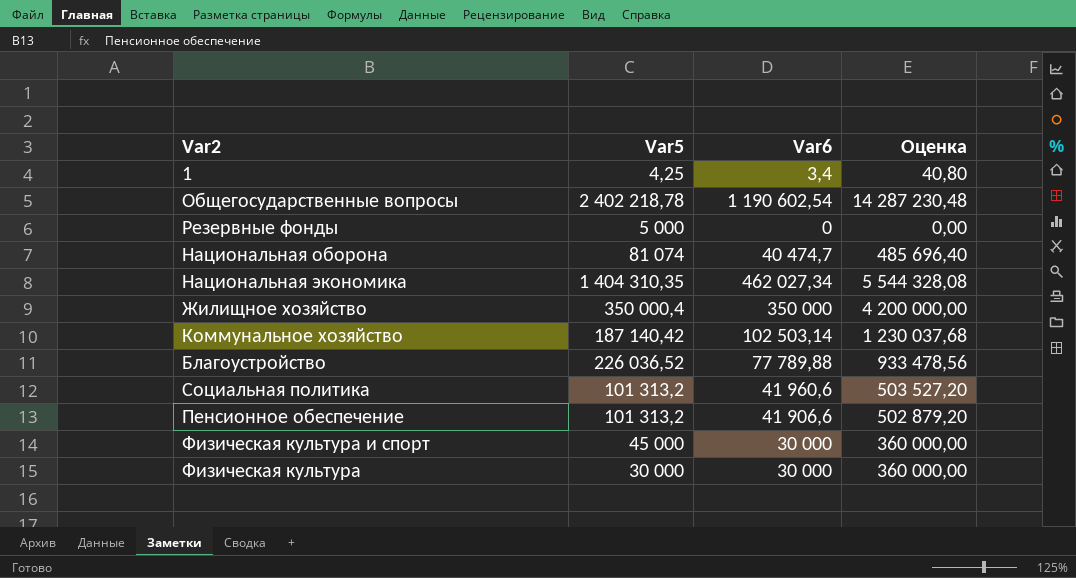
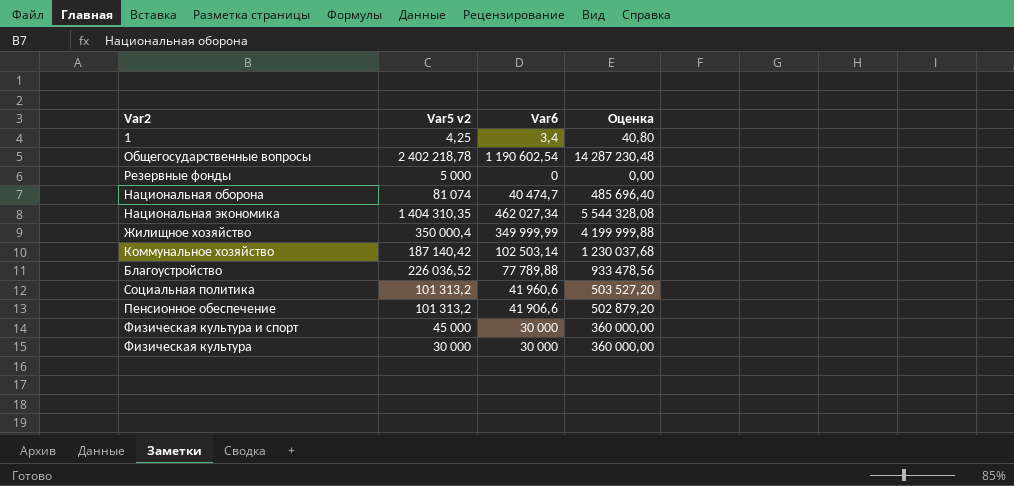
column name: Var5 -> Var5 v2
Жилищное хозяйство | Var6: 350 000 -> 349 999,99
Жилищное хозяйство | Оценка: 4 200 000,00 -> 4 199 999,88

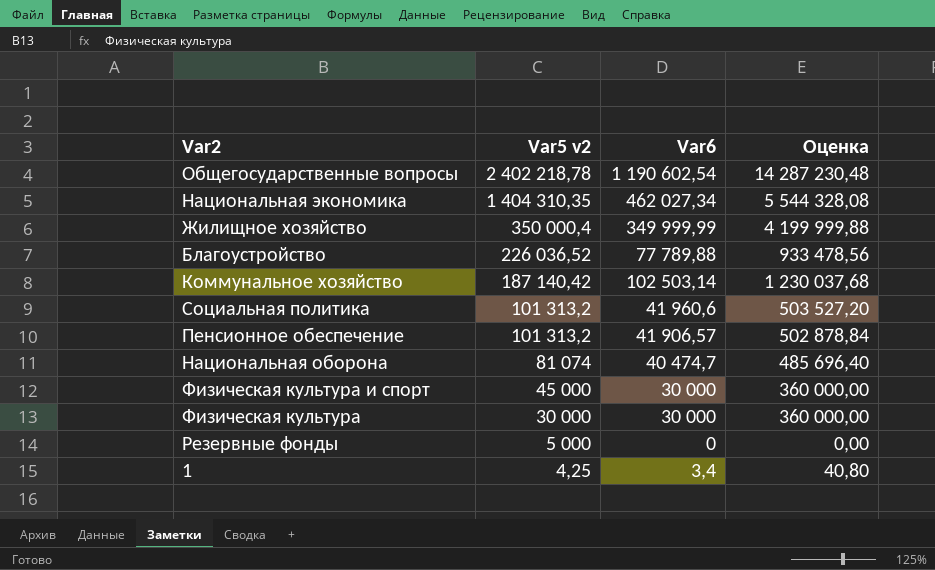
row order: none -> Var5 v2 descending
Пенсионное обеспечение | Var6: 41 906,6 -> 41 906,57
Пенсионное обеспечение | Оценка: 502 879,20 -> 502 878,84

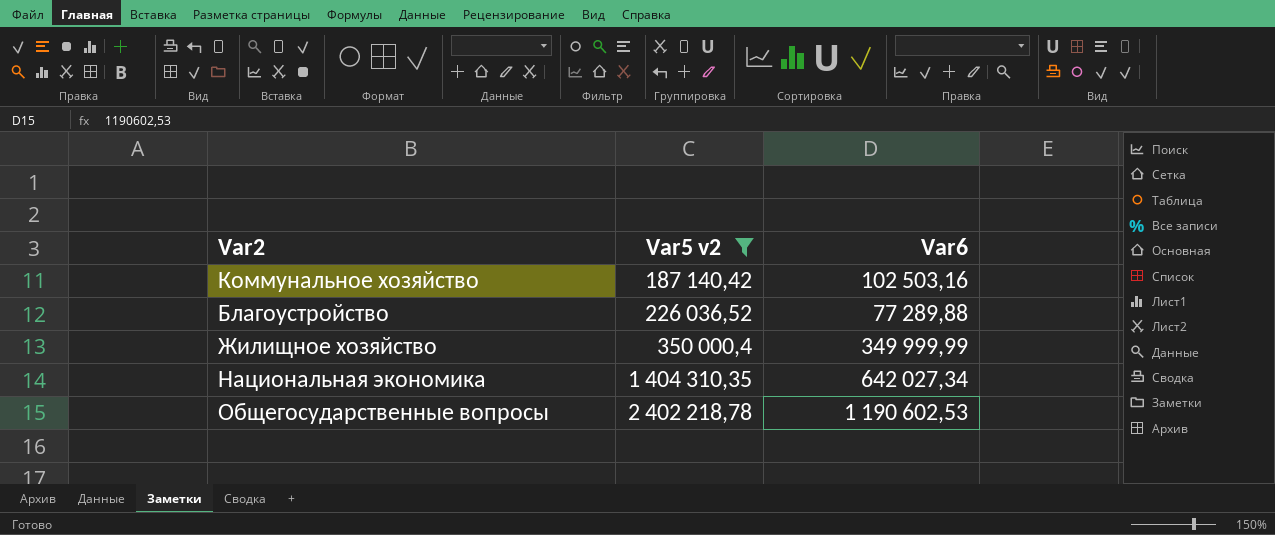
filter: none -> Var5 v2 >= 187 140,42
row order: Var5 v2 descending -> Var5 v2 ascending
column Оценка | formula: [Var6] * 12 -> none
Коммунальное хозяйство | Var6: 102 503,14 -> 102 503,16
Благоустройство | Var6: 77 789,88 -> 77 289,88
Национальная экономика | Var6: 462 027,34 -> 642 027,34
Общегосударственные вопросы | Var6: 1 190 602,54 -> 1 190 602,53

